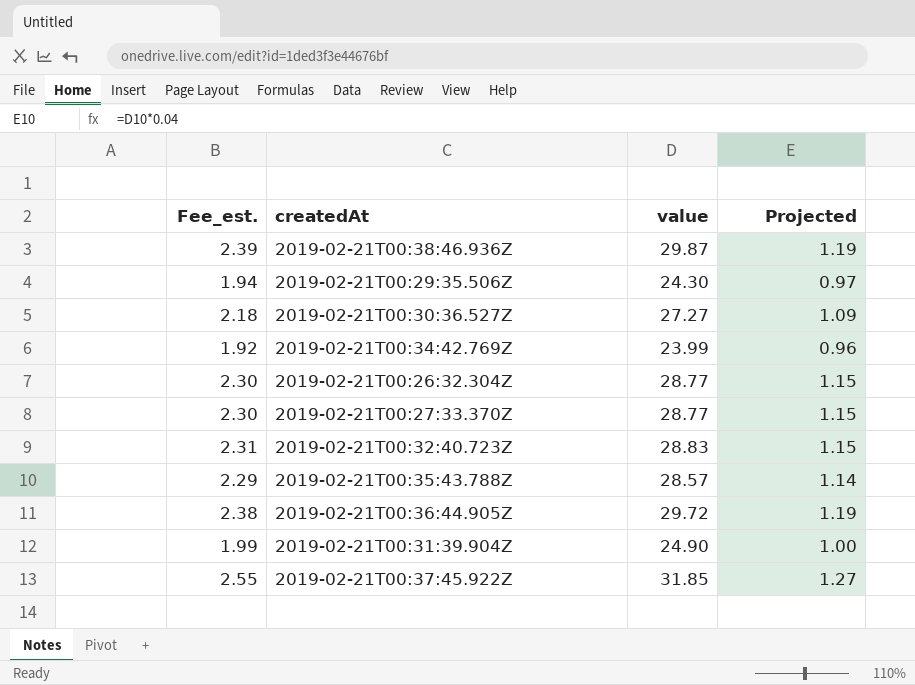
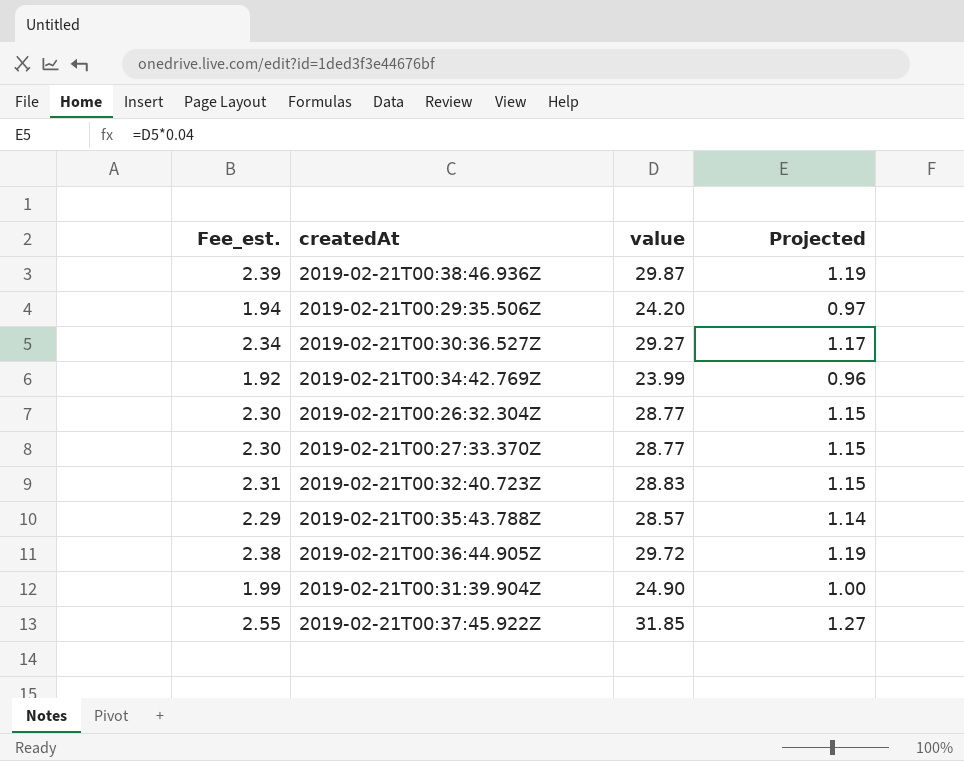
2019-02-21T00:29:35.506Z | value: 24.30 -> 24.20
2019-02-21T00:30:36.527Z | Fee_est.: 2.18 -> 2.34
2019-02-21T00:30:36.527Z | value: 27.27 -> 29.27
2019-02-21T00:30:36.527Z | Projected: 1.09 -> 1.17

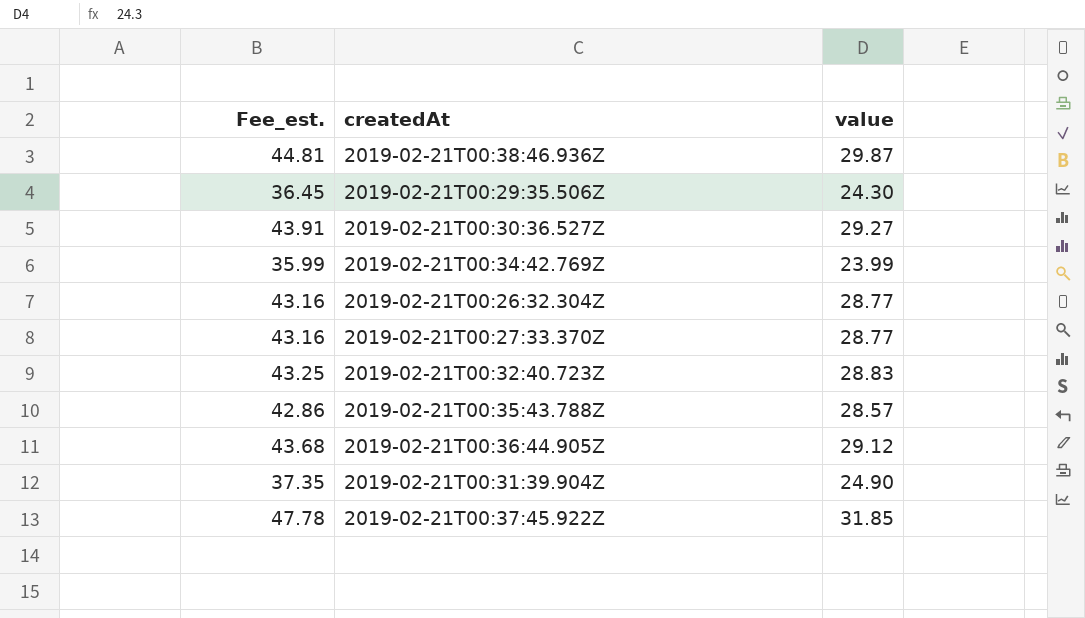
column Projected | formula: [value] * 0.04 -> none
column Fee_est. | formula: [value] * 0.08 -> [value] * 1.5
2019-02-21T00:29:35.506Z | value: 24.20 -> 24.30
2019-02-21T00:36:44.905Z | value: 29.72 -> 29.12

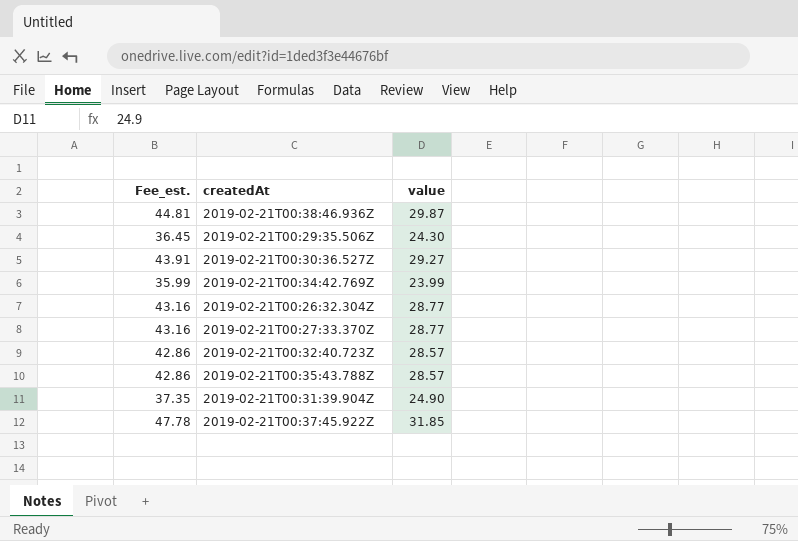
row 2019-02-21T00:36:44.905Z: 43.68 | 29.12 -> none
2019-02-21T00:32:40.723Z | Fee_est.: 43.25 -> 42.86
2019-02-21T00:32:40.723Z | value: 28.83 -> 28.57

